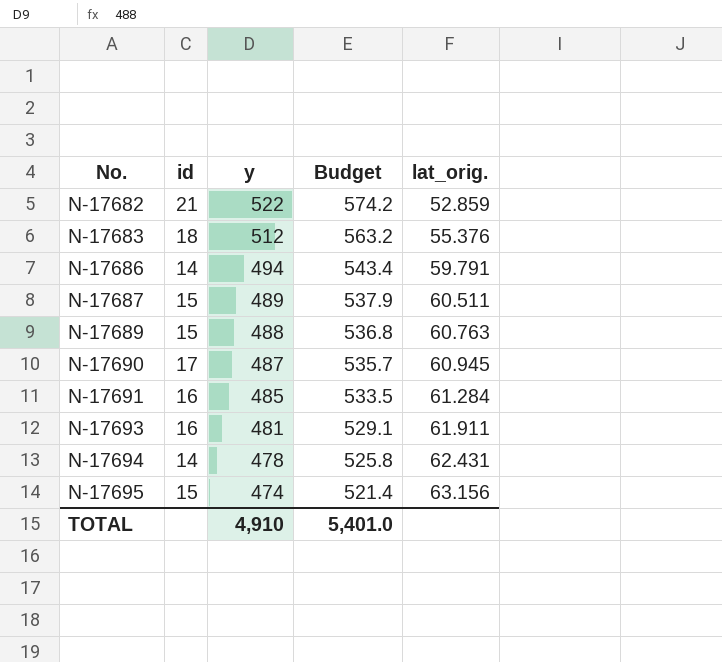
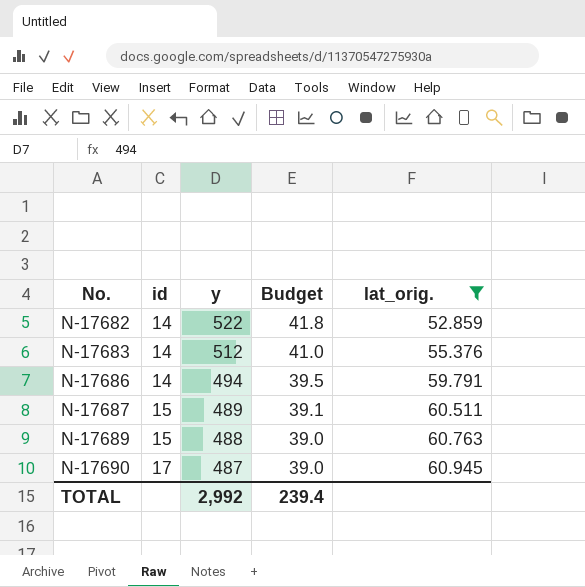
filter: none -> lat_orig. <= 60.945
column Budget | formula: [y] * 1.1 -> [y] * 0.08
N-17682 | id: 21 -> 14
N-17683 | id: 18 -> 14
TOTAL | y: 4,910 -> 2,992
TOTAL | Budget: 5,401.0 -> 239.4

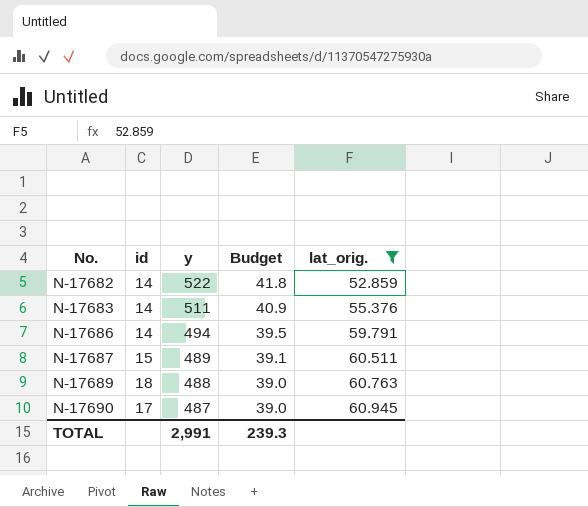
N-17683 | y: 512 -> 511
N-17683 | Budget: 41.0 -> 40.9
N-17689 | id: 15 -> 18
TOTAL | y: 2,992 -> 2,991
TOTAL | Budget: 239.4 -> 239.3

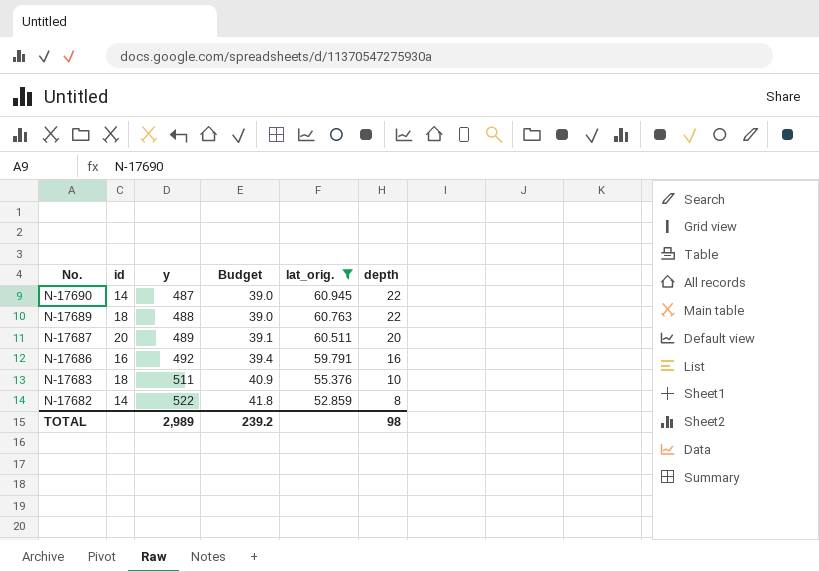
row order: No. ascending -> No. descending
column depth | position: none -> 6
N-17690 | id: 17 -> 14
N-17687 | id: 15 -> 20
N-17686 | id: 14 -> 16
N-17686 | y: 494 -> 492
N-17686 | Budget: 39.5 -> 39.4
N-17683 | id: 14 -> 18
TOTAL | y: 2,991 -> 2,989
TOTAL | Budget: 239.3 -> 239.2

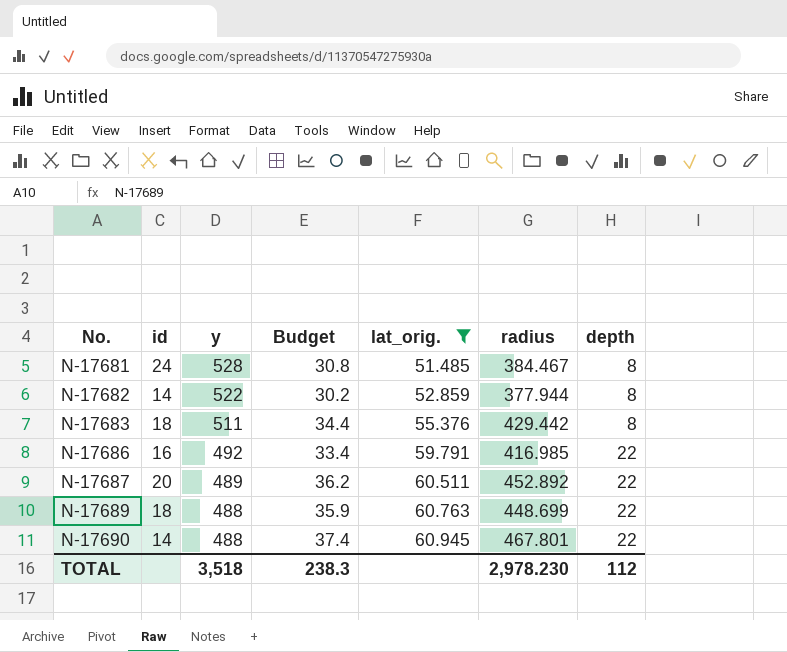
row order: No. descending -> No. ascending
column Budget | formula: [y] * 0.08 -> [radius] * 0.08
column radius | position: none -> 6
row N-17681: none -> 24 | 528 | 30.8 | 51.485 | 384.467 | 8
N-17683 | depth: 10 -> 8
N-17686 | depth: 16 -> 22
N-17687 | depth: 20 -> 22
N-17690 | y: 487 -> 488
TOTAL | y: 2,989 -> 3,518
TOTAL | Budget: 239.2 -> 238.3
TOTAL | depth: 98 -> 112

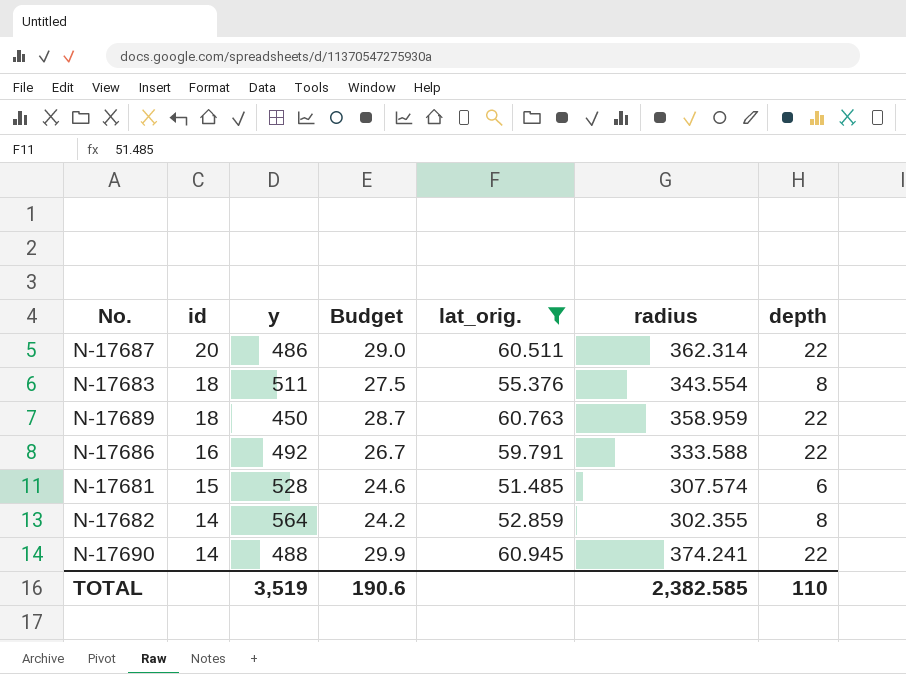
row order: No. ascending -> id descending
N-17687 | y: 489 -> 486
N-17687 | Budget: 36.2 -> 29.0
N-17687 | radius: 452.892 -> 362.314
N-17683 | Budget: 34.4 -> 27.5
N-17683 | radius: 429.442 -> 343.554
N-17689 | y: 488 -> 450
N-17689 | Budget: 35.9 -> 28.7
N-17689 | radius: 448.699 -> 358.959
N-17686 | Budget: 33.4 -> 26.7
N-17686 | radius: 416.985 -> 333.588
N-17681 | id: 24 -> 15
N-17681 | Budget: 30.8 -> 24.6
N-17681 | radius: 384.467 -> 307.574
N-17681 | depth: 8 -> 6
N-17682 | y: 522 -> 564
N-17682 | Budget: 30.2 -> 24.2
N-17682 | radius: 377.944 -> 302.355
N-17690 | Budget: 37.4 -> 29.9
N-17690 | radius: 467.801 -> 374.241
TOTAL | y: 3,518 -> 3,519
TOTAL | Budget: 238.3 -> 190.6
TOTAL | radius: 2,978.230 -> 2,382.585
TOTAL | depth: 112 -> 110

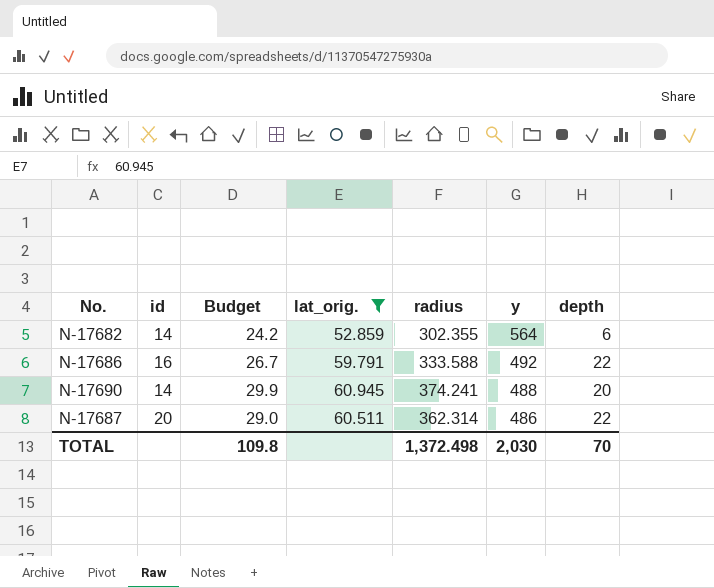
row order: id descending -> y descending
column y | position: 3 -> 6
row N-17683: 18 | 511 | 27.5 | 55.376 | 343.554 | 8 -> none
row N-17689: 18 | 450 | 28.7 | 60.763 | 358.959 | 22 -> none
row N-17681: 15 | 528 | 24.6 | 51.485 | 307.574 | 6 -> none
N-17682 | depth: 8 -> 6
N-17690 | depth: 22 -> 20
TOTAL | Budget: 190.6 -> 109.8
TOTAL | radius: 2,382.585 -> 1,372.498
TOTAL | y: 3,519 -> 2,030
TOTAL | depth: 110 -> 70

